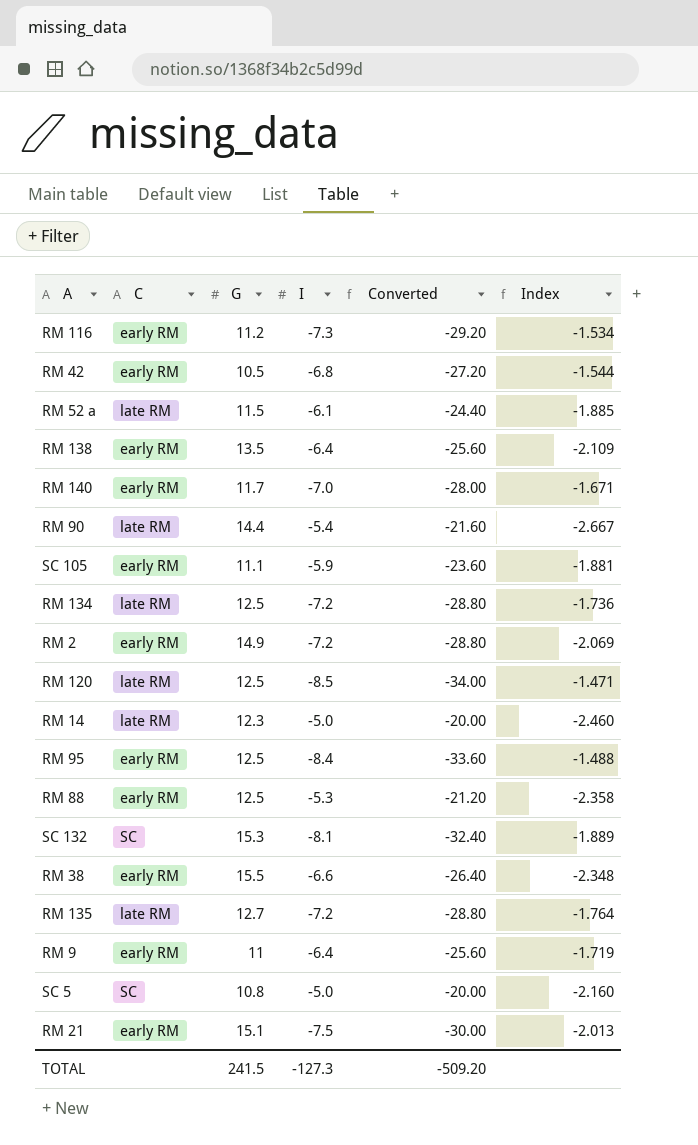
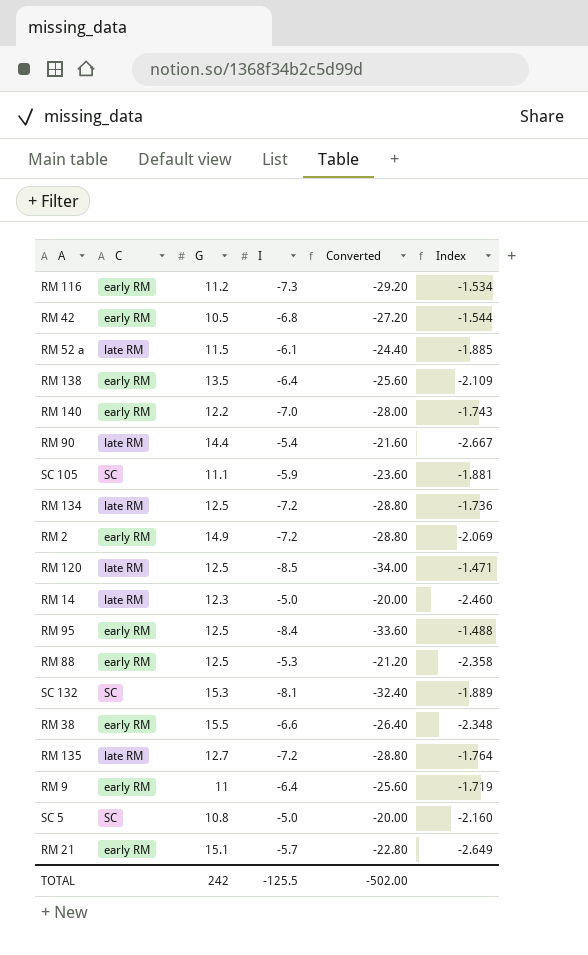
RM 140 | G: 11.7 -> 12.2
RM 140 | Index: -1.671 -> -1.743
SC 105 | C: early RM -> SC
RM 21 | I: -7.5 -> -5.7
RM 21 | Converted: -30.00 -> -22.80
RM 21 | Index: -2.013 -> -2.649
TOTAL | G: 241.5 -> 242
TOTAL | I: -127.3 -> -125.5
TOTAL | Converted: -509.20 -> -502.00

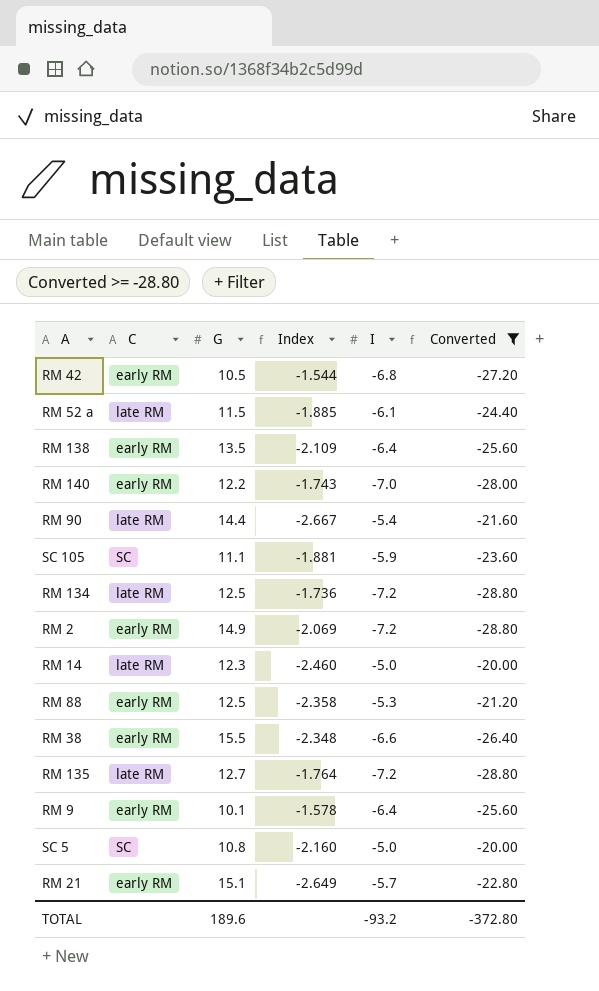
filter: none -> Converted >= -28.80
column Index | position: 6 -> 4
RM 9 | G: 11 -> 10.1
RM 9 | Index: -1.719 -> -1.578
TOTAL | G: 242 -> 189.6
TOTAL | I: -125.5 -> -93.2
TOTAL | Converted: -502.00 -> -372.80

